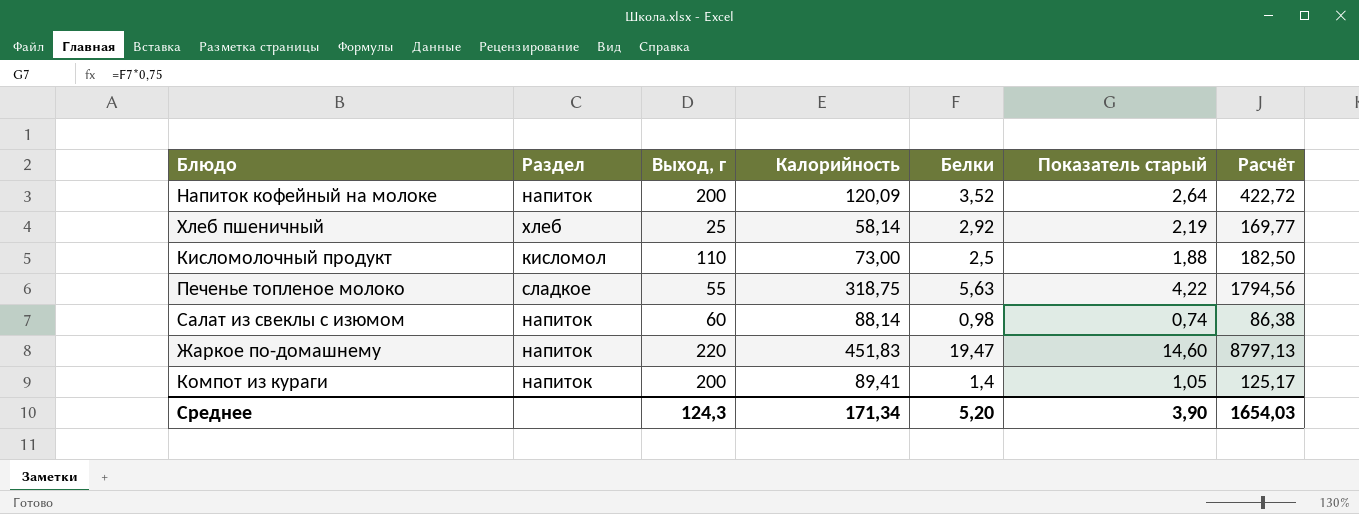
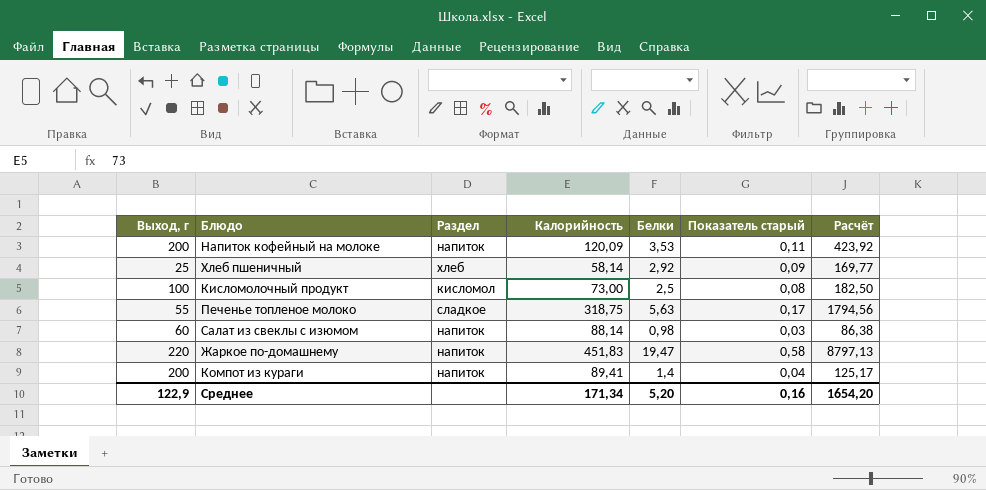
column Выход, г | position: 3 -> 1
column Показатель старый | formula: [Белки] * 0,75 -> [Белки] * 0,03
Напиток кофейный на молоке | Белки: 3,52 -> 3,53
Напиток кофейный на молоке | Расчёт: 422,72 -> 423,92
Кисломолочный продукт | Выход, г: 110 -> 100
Среднее | Выход, г: 124,3 -> 122,9
Среднее | Показатель старый: 3,90 -> 0,16
Среднее | Расчёт: 1654,03 -> 1654,20

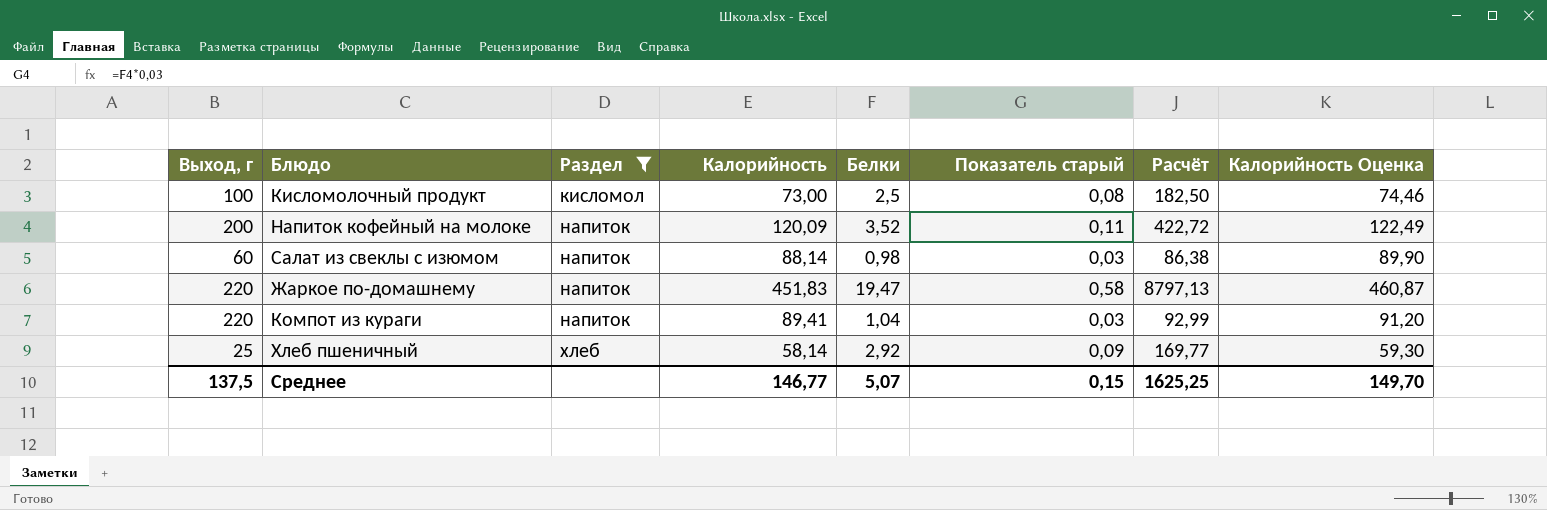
filter: none -> Раздел != сладкое
row order: none -> Раздел ascending
column Калорийность Оценка | formula: none -> [Калорийность] * 1,02
Напиток кофейный на молоке | Белки: 3,53 -> 3,52
Напиток кофейный на молоке | Расчёт: 423,92 -> 422,72
Компот из кураги | Выход, г: 200 -> 220
Компот из кураги | Белки: 1,4 -> 1,04
Компот из кураги | Показатель старый: 0,04 -> 0,03
Компот из кураги | Расчёт: 125,17 -> 92,99
Среднее | Выход, г: 122,9 -> 137,5
Среднее | Калорийность: 171,34 -> 146,77
Среднее | Белки: 5,20 -> 5,07
Среднее | Показатель старый: 0,16 -> 0,15
Среднее | Расчёт: 1654,20 -> 1625,25

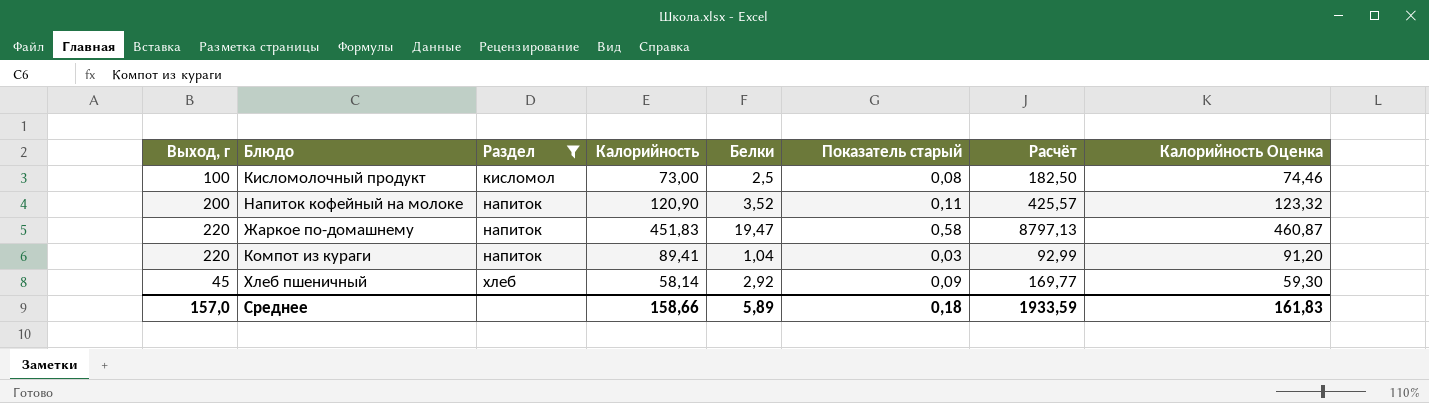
row Салат из свеклы с изюмом: 60 | напиток | 88,14 | 0,98 | 0,03 | 86,38 | 89,90 -> none
Напиток кофейный на молоке | Калорийность: 120,09 -> 120,90
Напиток кофейный на молоке | Расчёт: 422,72 -> 425,57
Напиток кофейный на молоке | Калорийность Оценка: 122,49 -> 123,32
Хлеб пшеничный | Выход, г: 25 -> 45
Среднее | Выход, г: 137,5 -> 157,0
Среднее | Калорийность: 146,77 -> 158,66
Среднее | Белки: 5,07 -> 5,89
Среднее | Показатель старый: 0,15 -> 0,18
Среднее | Расчёт: 1625,25 -> 1933,59
Среднее | Калорийность Оценка: 149,70 -> 161,83

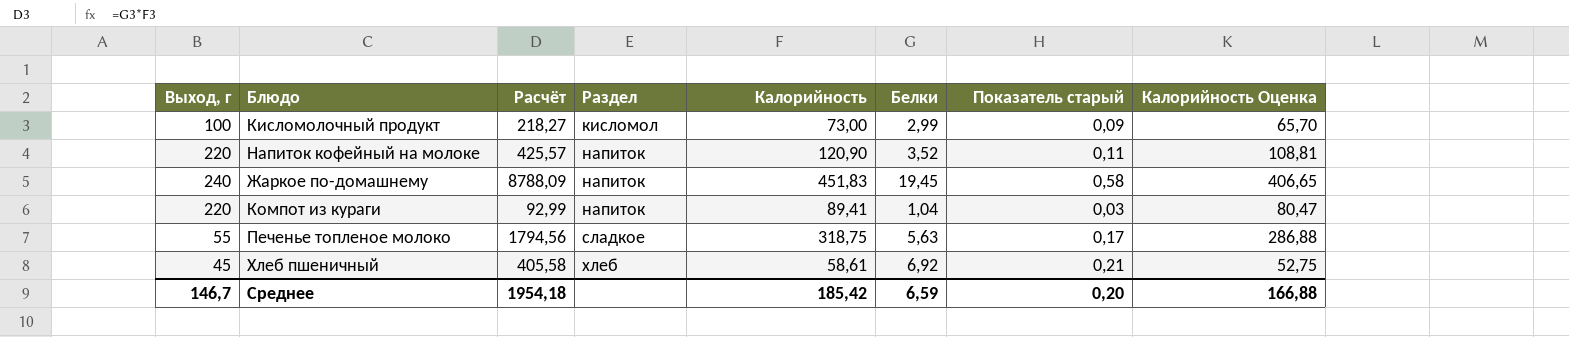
filter: Раздел != сладкое -> none
column Расчёт | position: 7 -> 3
column Калорийность Оценка | formula: [Калорийность] * 1,02 -> [Калорийность] * 0,9
Кисломолочный продукт | Расчёт: 182,50 -> 218,27
Кисломолочный продукт | Белки: 2,5 -> 2,99
Кисломолочный продукт | Показатель старый: 0,08 -> 0,09
Напиток кофейный на молоке | Выход, г: 200 -> 220
Жаркое по-домашнему | Выход, г: 220 -> 240
Жаркое по-домашнему | Расчёт: 8797,13 -> 8788,09
Жаркое по-домашнему | Белки: 19,47 -> 19,45
Хлеб пшеничный | Расчёт: 169,77 -> 405,58
Хлеб пшеничный | Калорийность: 58,14 -> 58,61
Хлеб пшеничный | Белки: 2,92 -> 6,92
Хлеб пшеничный | Показатель старый: 0,09 -> 0,21
Среднее | Выход, г: 157,0 -> 146,7
Среднее | Расчёт: 1933,59 -> 1954,18
Среднее | Калорийность: 158,66 -> 185,42
Среднее | Белки: 5,89 -> 6,59
Среднее | Показатель старый: 0,18 -> 0,20
Среднее | Калорийность Оценка: 161,83 -> 166,88

